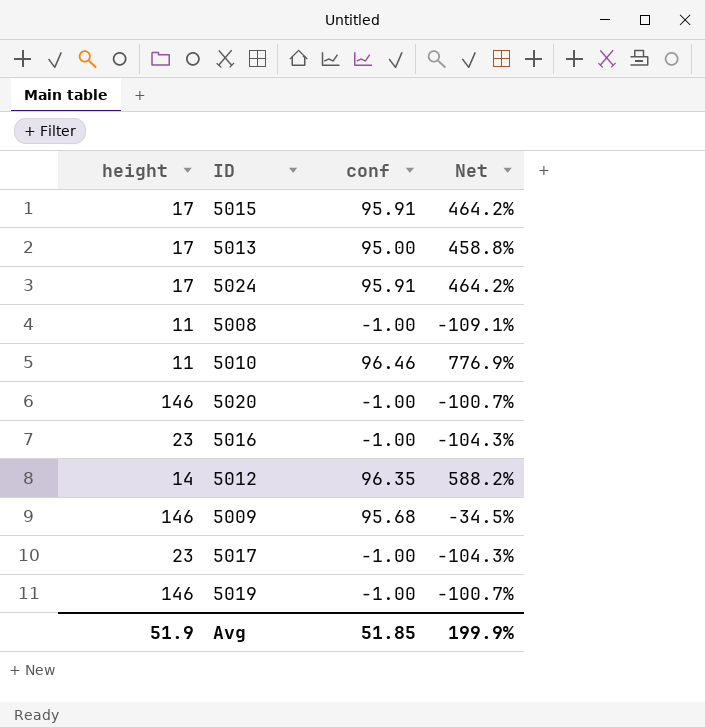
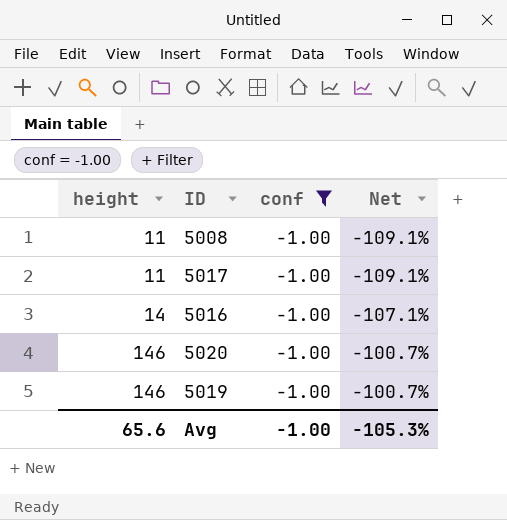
filter: none -> conf = -1.00
row order: none -> height ascending
5017 | height: 23 -> 11
5017 | Net: -104.3% -> -109.1%
5016 | height: 23 -> 14
5016 | Net: -104.3% -> -107.1%
Avg | height: 51.9 -> 65.6
Avg | conf: 51.85 -> -1.00
Avg | Net: 199.9% -> -105.3%

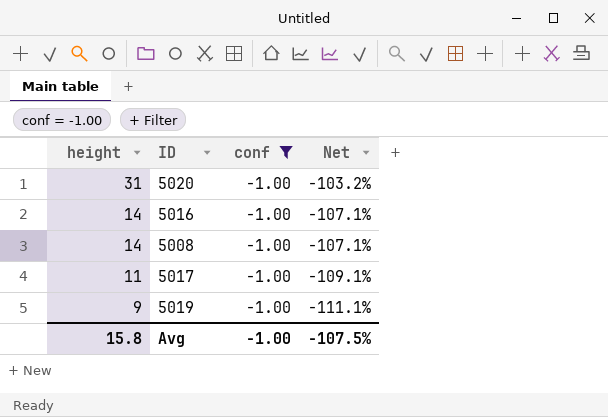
row order: height ascending -> height descending
5020 | height: 146 -> 31
5020 | Net: -100.7% -> -103.2%
5008 | height: 11 -> 14
5008 | Net: -109.1% -> -107.1%
5019 | height: 146 -> 9
5019 | Net: -100.7% -> -111.1%
Avg | height: 65.6 -> 15.8
Avg | Net: -105.3% -> -107.5%

